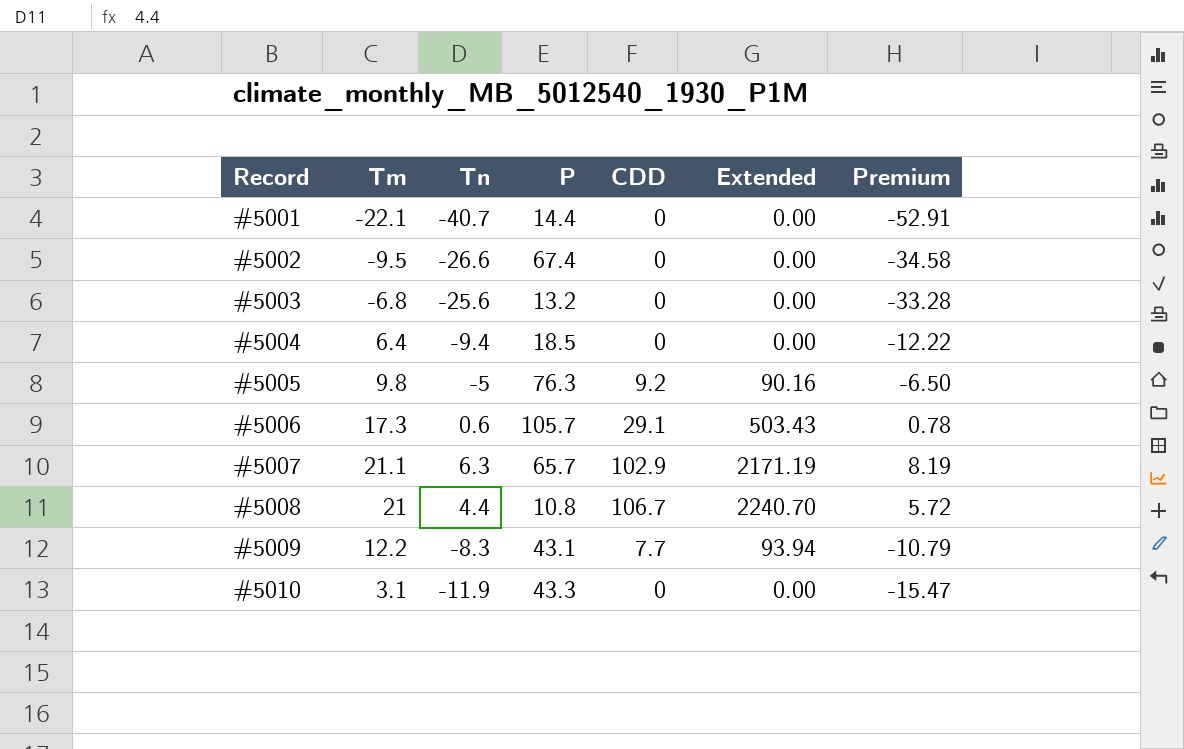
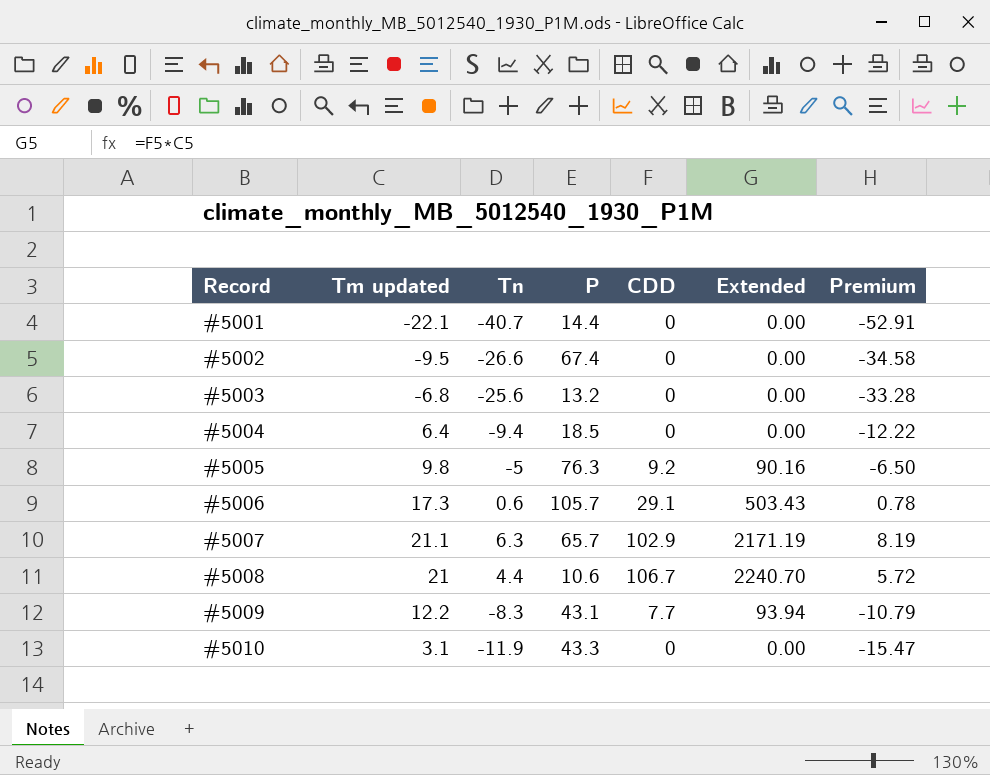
column name: Tm -> Tm updated
#5008 | P: 10.8 -> 10.6

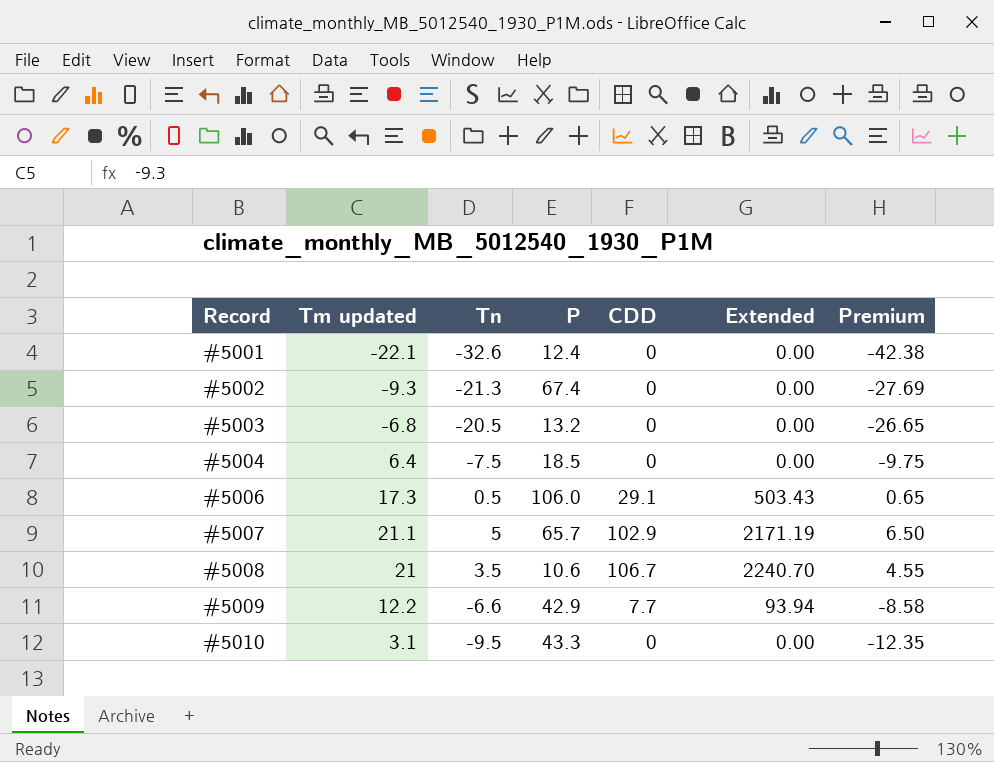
row #5005: 9.8 | -5 | 76.3 | 9.2 | 90.16 | -6.50 -> none
#5001 | Tn: -40.7 -> -32.6
#5001 | P: 14.4 -> 12.4
#5001 | Premium: -52.91 -> -42.38
#5002 | Tm updated: -9.5 -> -9.3
#5002 | Tn: -26.6 -> -21.3
#5002 | Premium: -34.58 -> -27.69
#5003 | Tn: -25.6 -> -20.5
#5003 | Premium: -33.28 -> -26.65
#5004 | Tn: -9.4 -> -7.5
#5004 | Premium: -12.22 -> -9.75
#5006 | Tn: 0.6 -> 0.5
#5006 | P: 105.7 -> 106.0
#5006 | Premium: 0.78 -> 0.65
#5007 | Tn: 6.3 -> 5
#5007 | Premium: 8.19 -> 6.50
#5008 | Tn: 4.4 -> 3.5
#5008 | Premium: 5.72 -> 4.55
#5009 | Tn: -8.3 -> -6.6
#5009 | P: 43.1 -> 42.9
#5009 | Premium: -10.79 -> -8.58
#5010 | Tn: -11.9 -> -9.5
#5010 | Premium: -15.47 -> -12.35

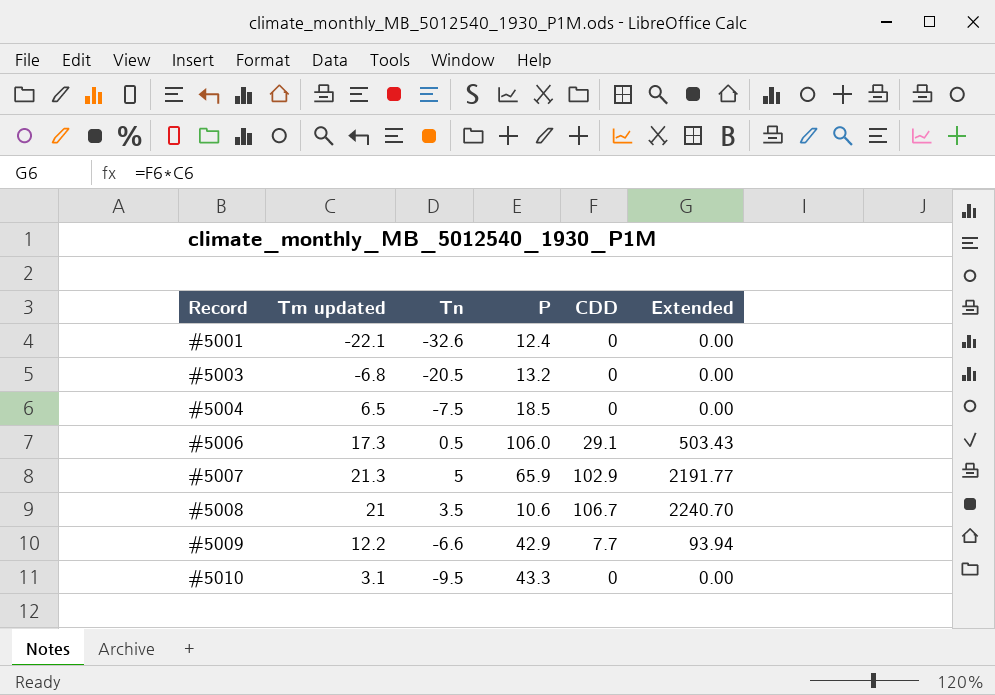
column Premium | formula: [Tn] * 1.3 -> none
row #5002: -9.3 | -21.3 | 67.4 | 0 | 0.00 | -27.69 -> none
#5004 | Tm updated: 6.4 -> 6.5
#5007 | Tm updated: 21.1 -> 21.3
#5007 | P: 65.7 -> 65.9
#5007 | Extended: 2171.19 -> 2191.77

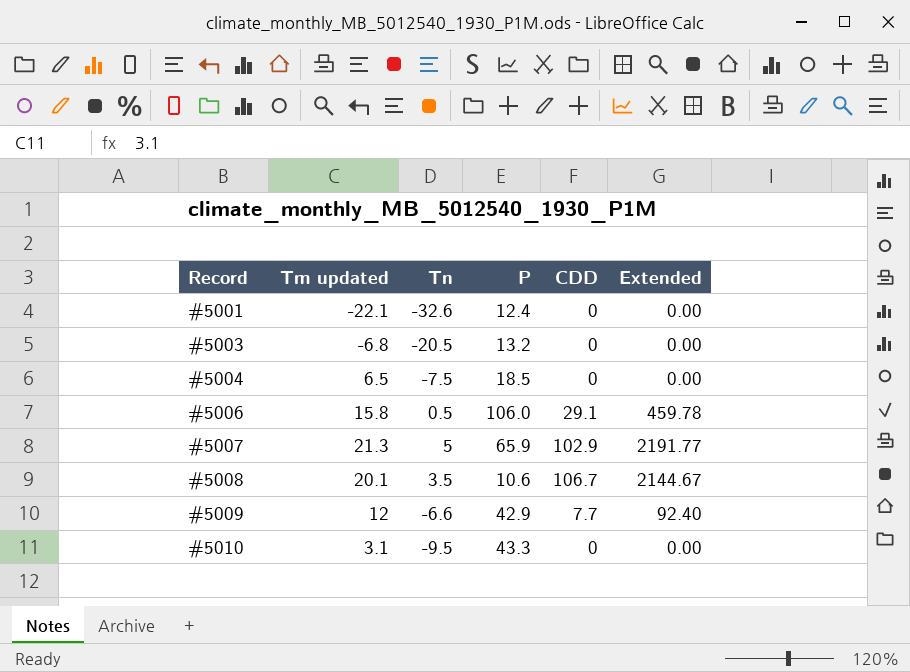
#5006 | Tm updated: 17.3 -> 15.8
#5006 | Extended: 503.43 -> 459.78
#5008 | Tm updated: 21 -> 20.1
#5008 | Extended: 2240.70 -> 2144.67
#5009 | Tm updated: 12.2 -> 12
#5009 | Extended: 93.94 -> 92.40

